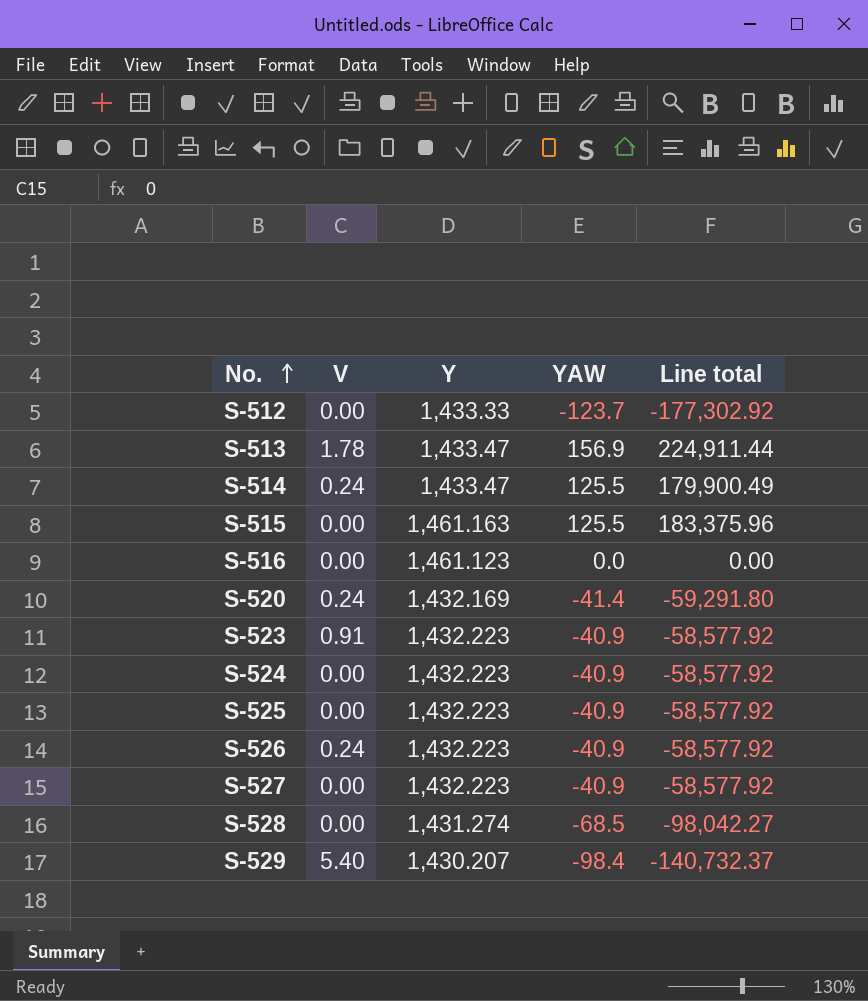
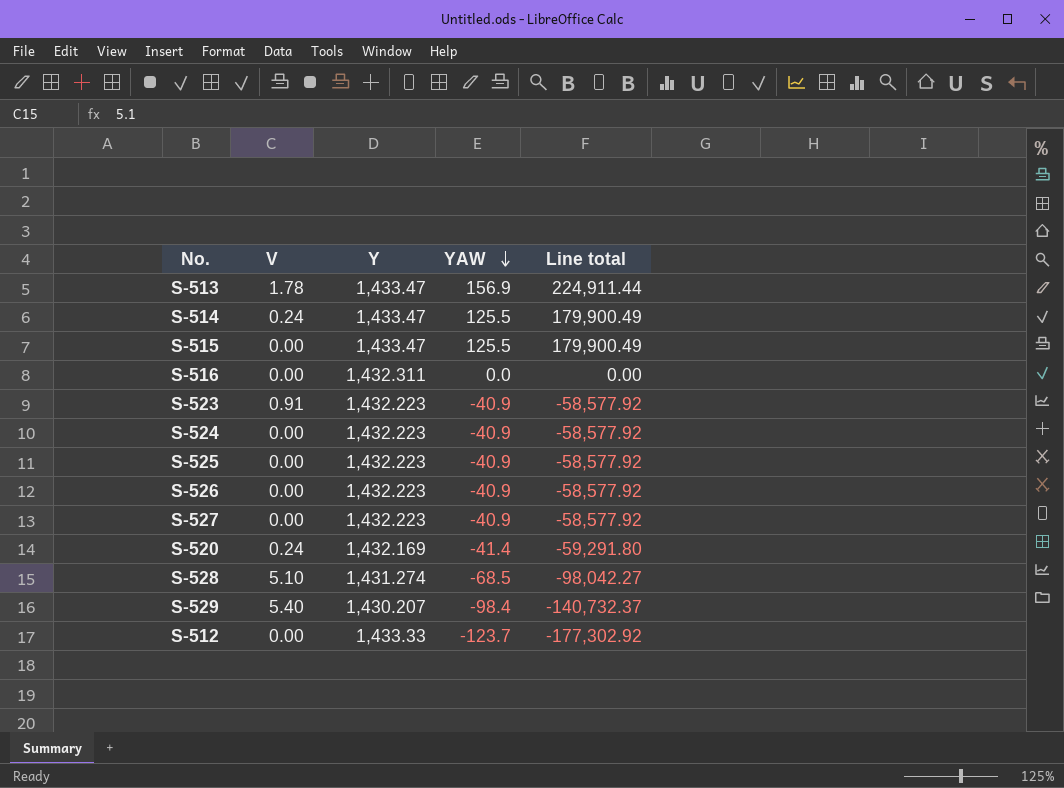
row order: No. ascending -> YAW descending
S-515 | Y: 1,461.163 -> 1,433.47
S-515 | Line total: 183,375.96 -> 179,900.49
S-516 | Y: 1,461.123 -> 1,432.311
S-526 | V: 0.24 -> 0.00
S-528 | V: 0.00 -> 5.10

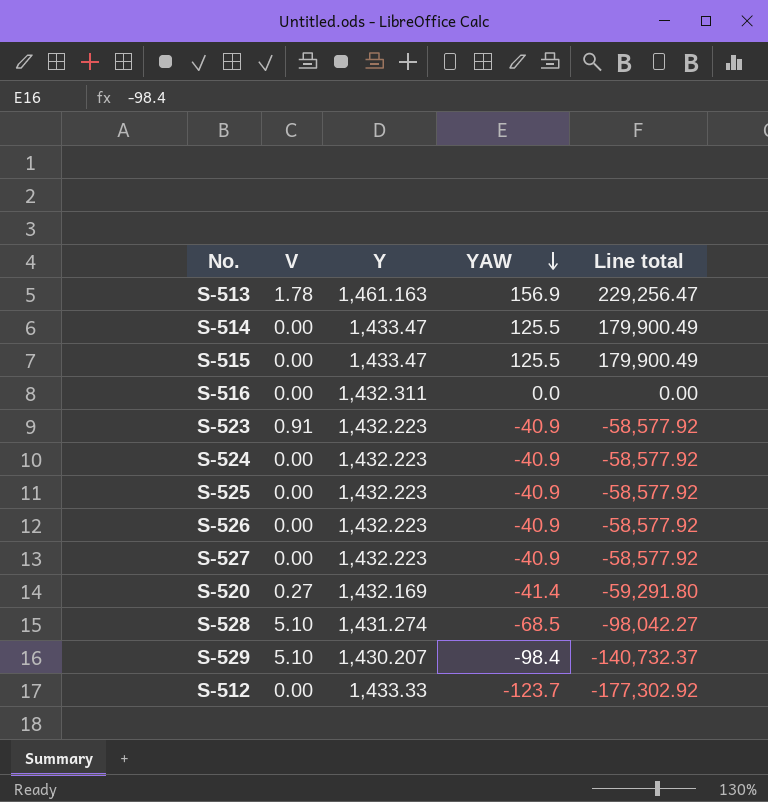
S-513 | Y: 1,433.47 -> 1,461.163
S-513 | Line total: 224,911.44 -> 229,256.47
S-514 | V: 0.24 -> 0.00
S-520 | V: 0.24 -> 0.27
S-529 | V: 5.40 -> 5.10

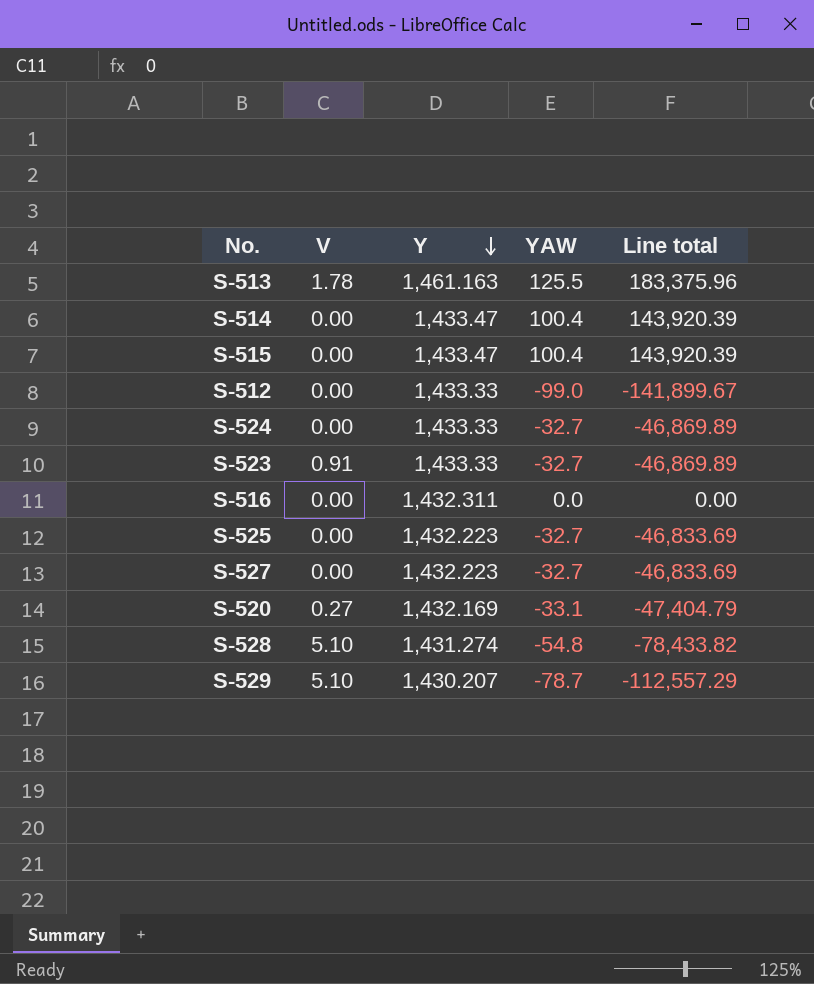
row order: YAW descending -> Y descending
row S-526: 0.00 | 1,432.223 | -40.9 | -58,577.92 -> none
S-513 | YAW: 156.9 -> 125.5
S-513 | Line total: 229,256.47 -> 183,375.96
S-514 | YAW: 125.5 -> 100.4
S-514 | Line total: 179,900.49 -> 143,920.39
S-515 | YAW: 125.5 -> 100.4
S-515 | Line total: 179,900.49 -> 143,920.39
S-512 | YAW: -123.7 -> -99.0
S-512 | Line total: -177,302.92 -> -141,899.67
S-524 | Y: 1,432.223 -> 1,433.33
S-524 | YAW: -40.9 -> -32.7
S-524 | Line total: -58,577.92 -> -46,869.89
S-523 | Y: 1,432.223 -> 1,433.33
S-523 | YAW: -40.9 -> -32.7
S-523 | Line total: -58,577.92 -> -46,869.89
S-525 | YAW: -40.9 -> -32.7
S-525 | Line total: -58,577.92 -> -46,833.69
S-527 | YAW: -40.9 -> -32.7
S-527 | Line total: -58,577.92 -> -46,833.69
S-520 | YAW: -41.4 -> -33.1
S-520 | Line total: -59,291.80 -> -47,404.79
S-528 | YAW: -68.5 -> -54.8
S-528 | Line total: -98,042.27 -> -78,433.82
S-529 | YAW: -98.4 -> -78.7
S-529 | Line total: -140,732.37 -> -112,557.29

